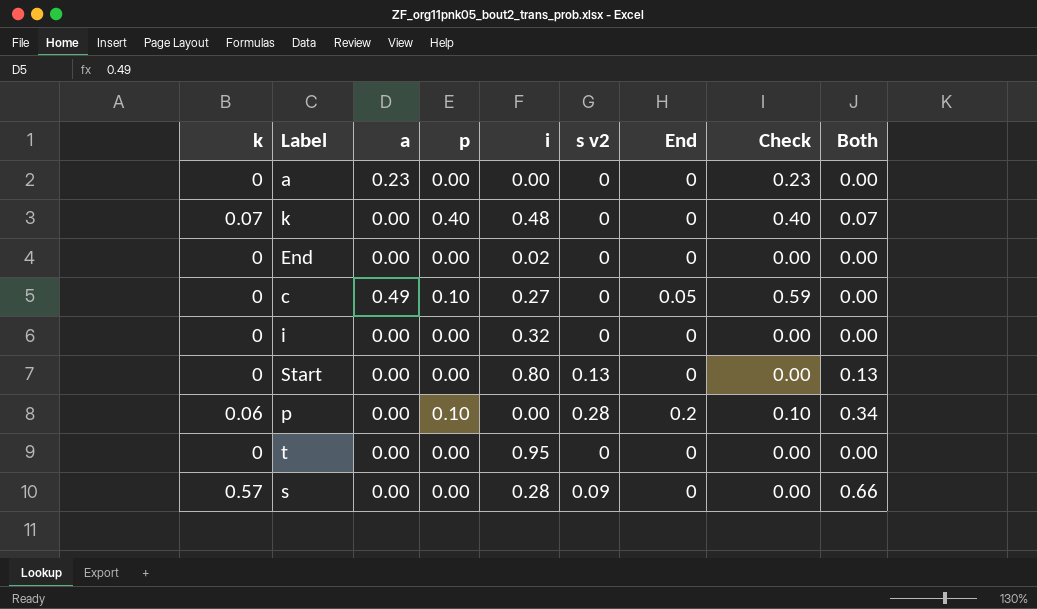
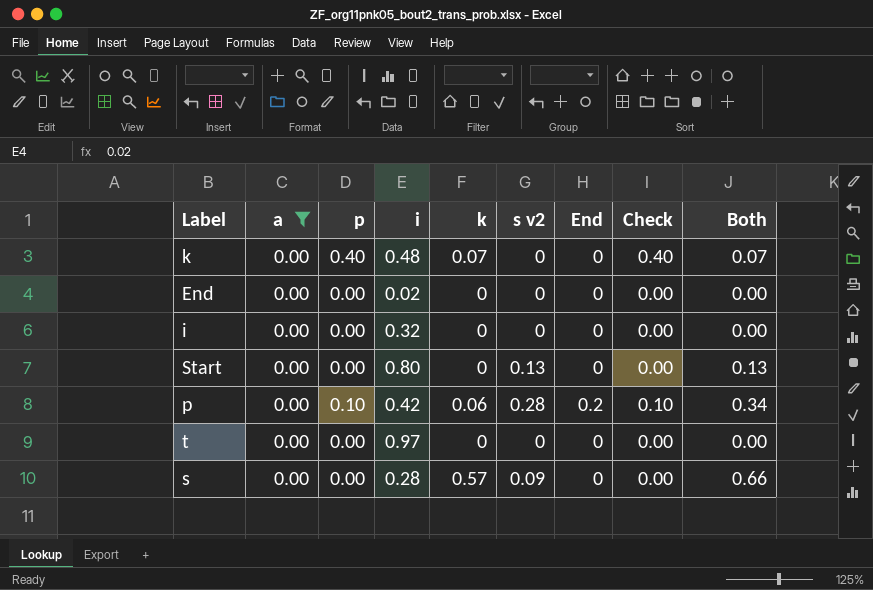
filter: none -> a = 0.00
column k | position: 1 -> 5
p | i: 0.00 -> 0.42
t | i: 0.95 -> 0.97

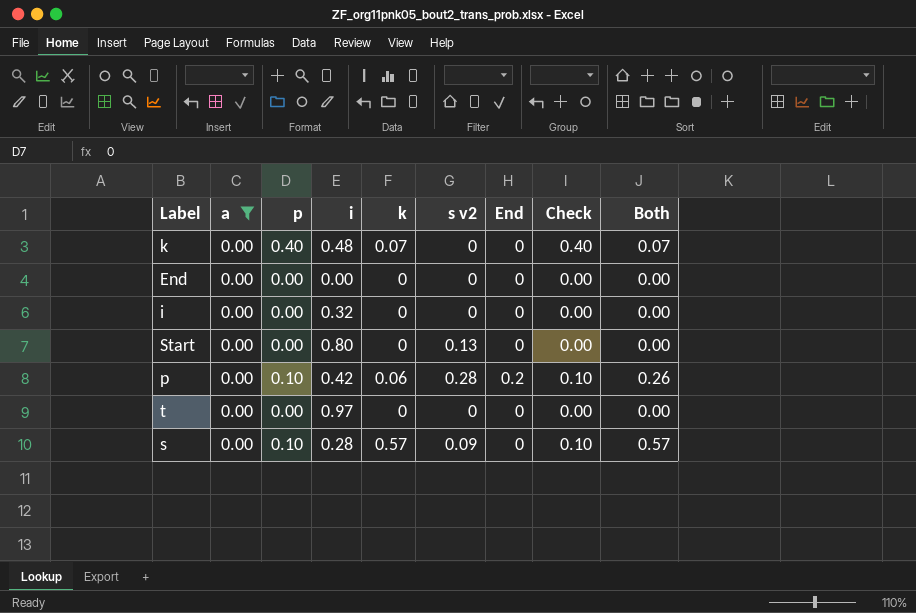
column Both | formula: [k] + [s v2] -> [k] + [End]
End | i: 0.02 -> 0.00
s | p: 0.00 -> 0.10
s | Check: 0.00 -> 0.10

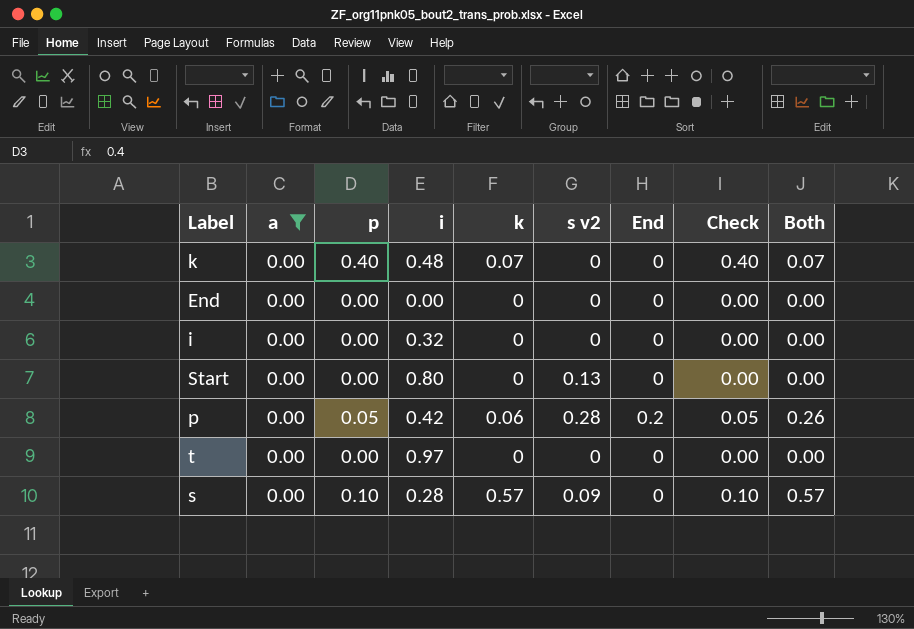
p | p: 0.10 -> 0.05
p | Check: 0.10 -> 0.05

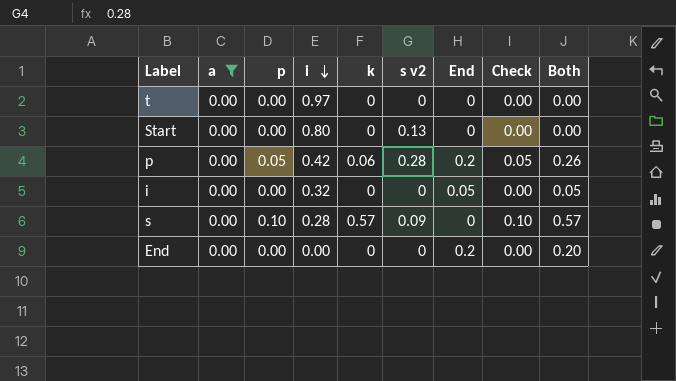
row order: none -> i descending
row k: 0.00 | 0.40 | 0.48 | 0.07 | 0 | 0 | 0.40 | 0.07 -> none
i | End: 0 -> 0.05
i | Both: 0.00 -> 0.05
End | End: 0 -> 0.2
End | Both: 0.00 -> 0.20

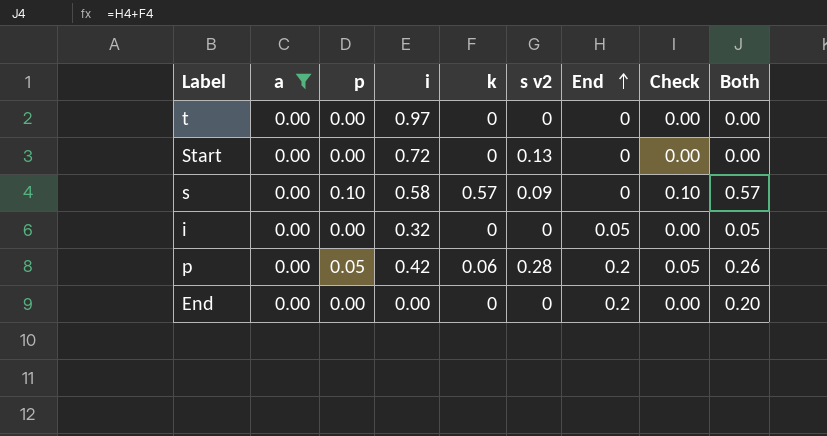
row order: i descending -> End ascending
Start | i: 0.80 -> 0.72
s | i: 0.28 -> 0.58

